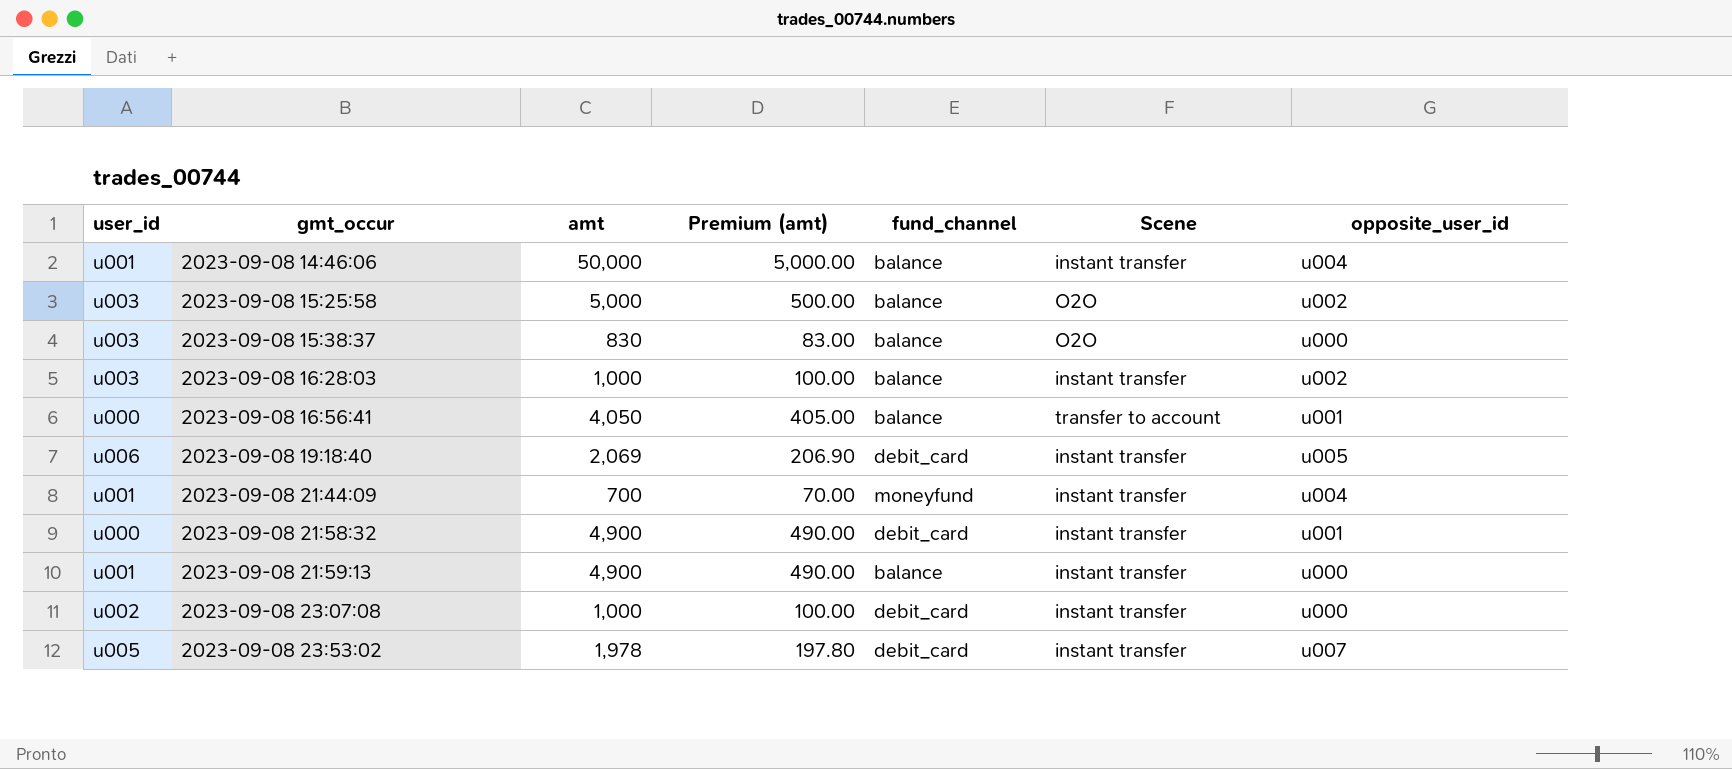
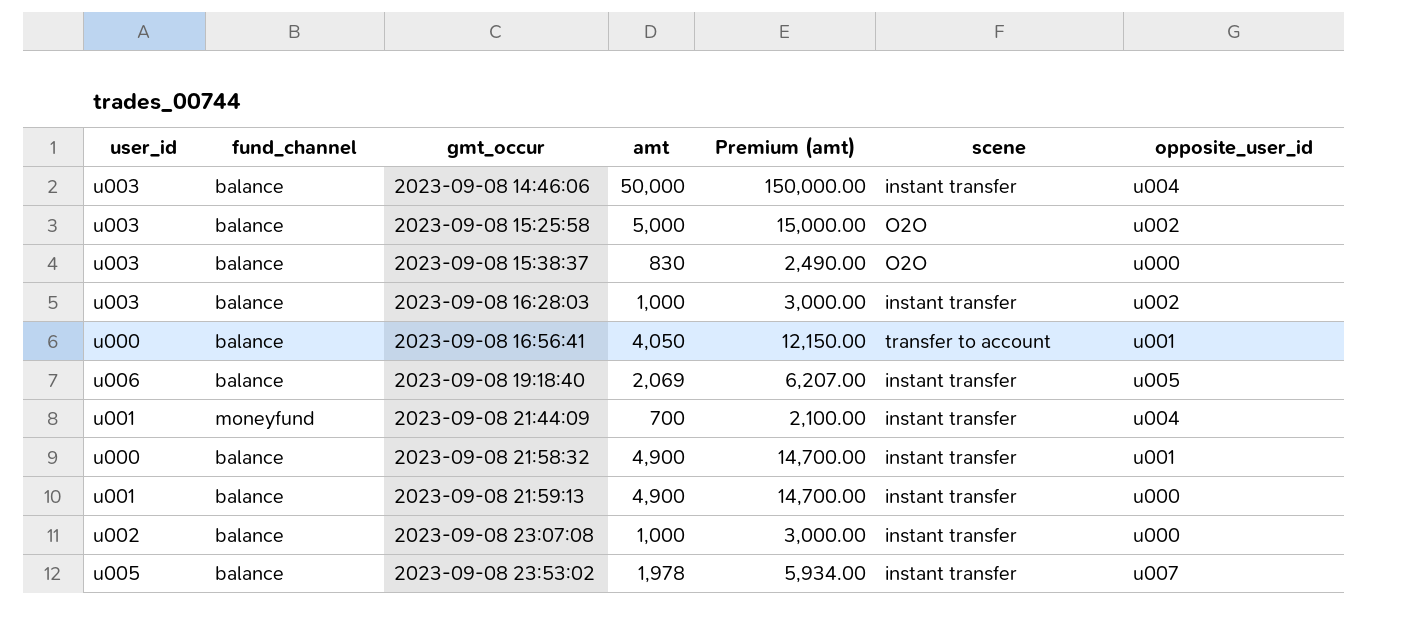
column fund_channel | position: 5 -> 2
column Premium (amt) | formula: [amt] * 0.1 -> [amt] * 3
column name: Scene -> scene
2023-09-08 14:46:06 | user_id: u001 -> u003
2023-09-08 19:18:40 | fund_channel: debit_card -> balance
2023-09-08 21:58:32 | fund_channel: debit_card -> balance
2023-09-08 23:07:08 | fund_channel: debit_card -> balance
2023-09-08 23:53:02 | fund_channel: debit_card -> balance

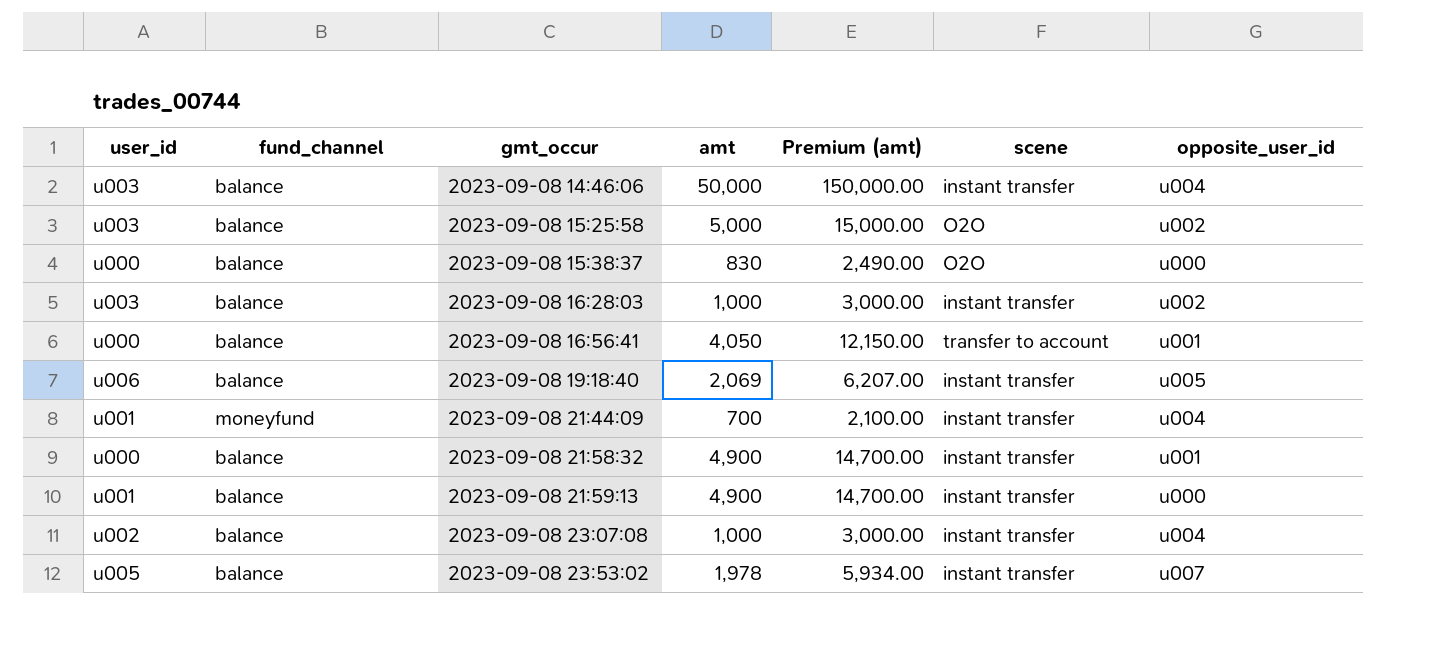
2023-09-08 15:38:37 | user_id: u003 -> u000
2023-09-08 23:07:08 | opposite_user_id: u000 -> u004

